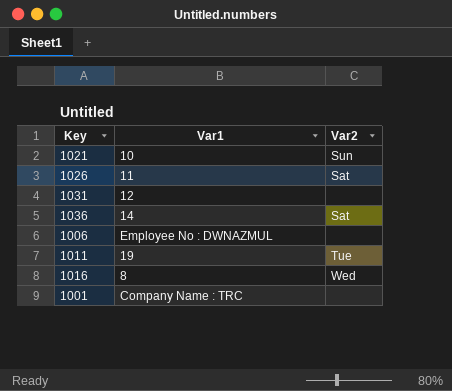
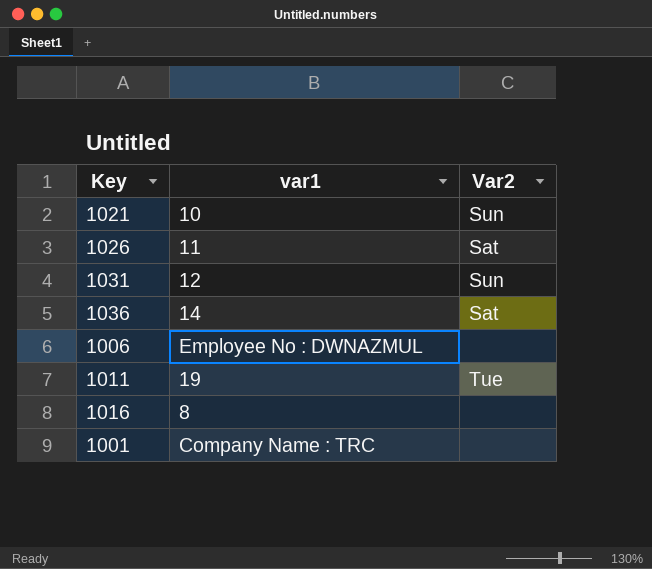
column name: Var1 -> var1
1031 | Var2: none -> Sun
1016 | Var2: Wed -> none

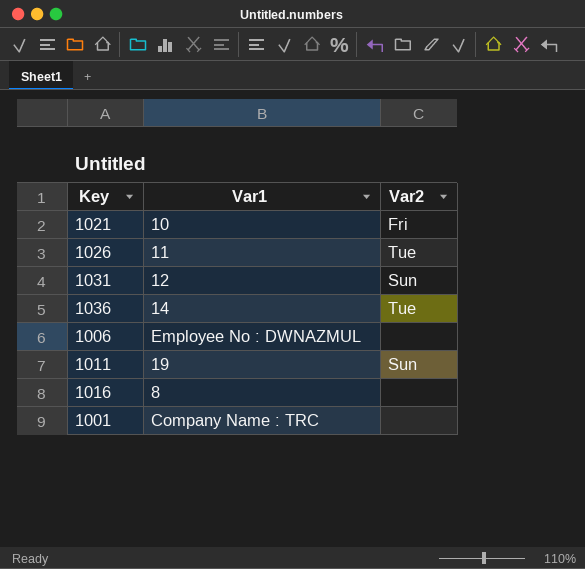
column name: var1 -> Var1
1021 | Var2: Sun -> Fri
1026 | Var2: Sat -> Tue
1036 | Var2: Sat -> Tue
1011 | Var2: Tue -> Sun

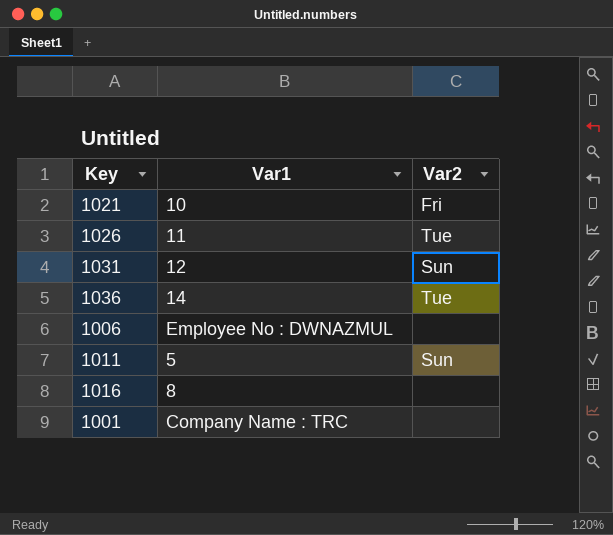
1011 | Var1: 19 -> 5

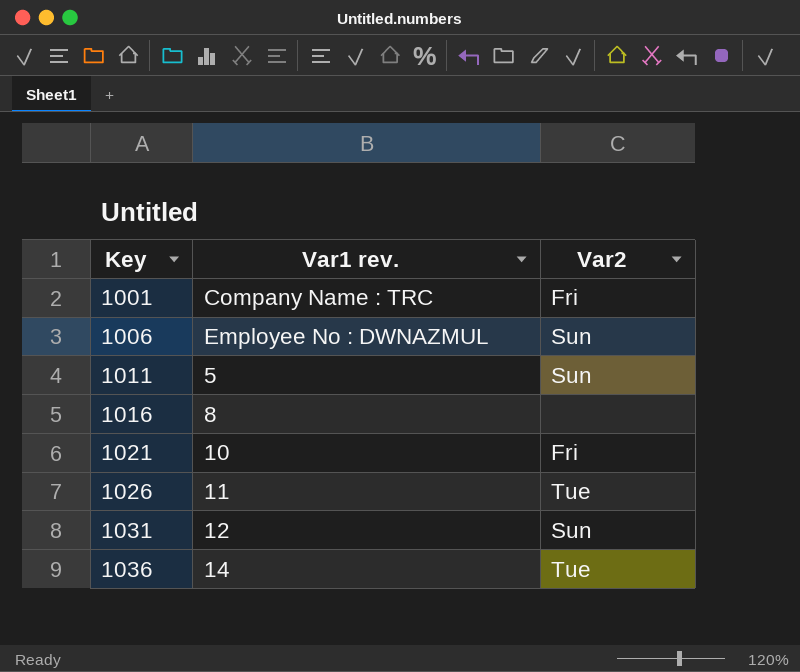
row order: none -> Key ascending
column name: Var1 -> Var1 rev.
1001 | Var2: none -> Fri
1006 | Var2: none -> Sun

